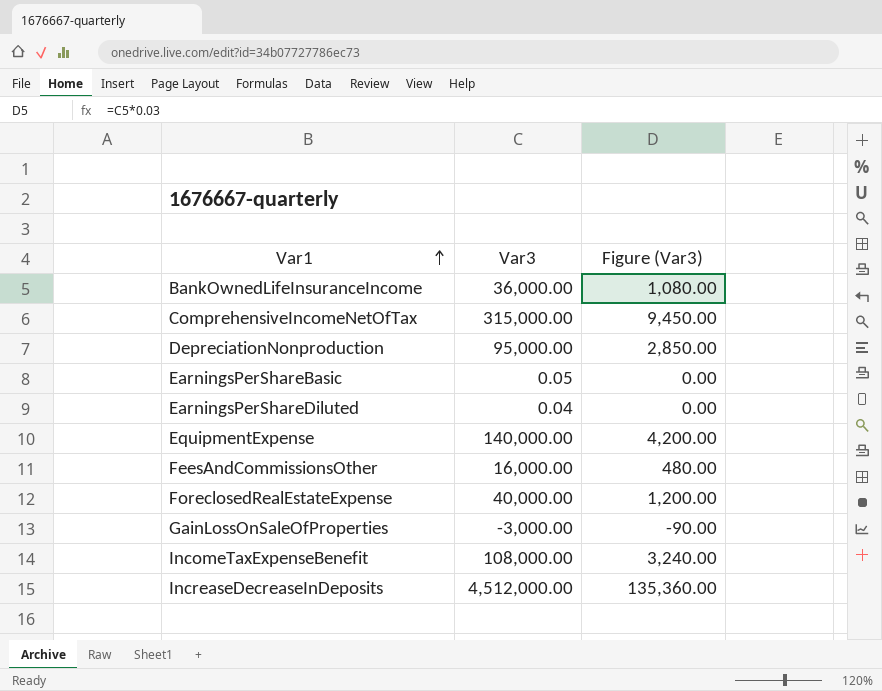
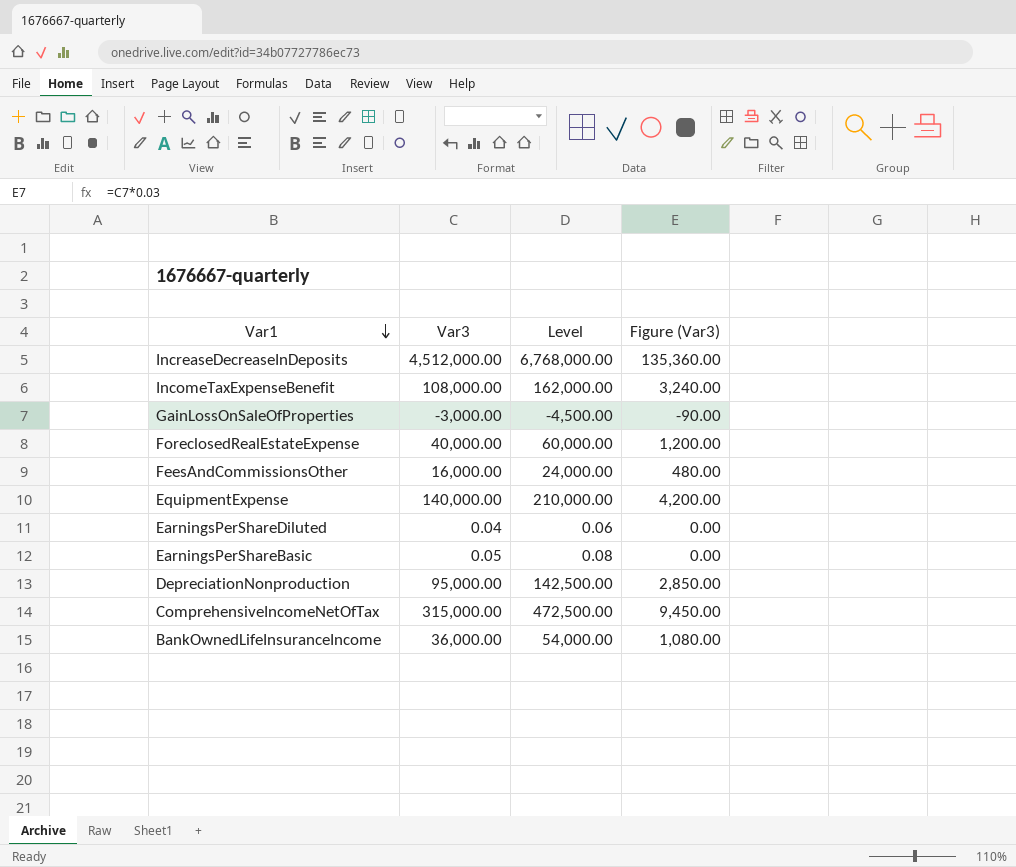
row order: Var1 ascending -> Var1 descending
column Level | formula: none -> [Var3] * 1.5

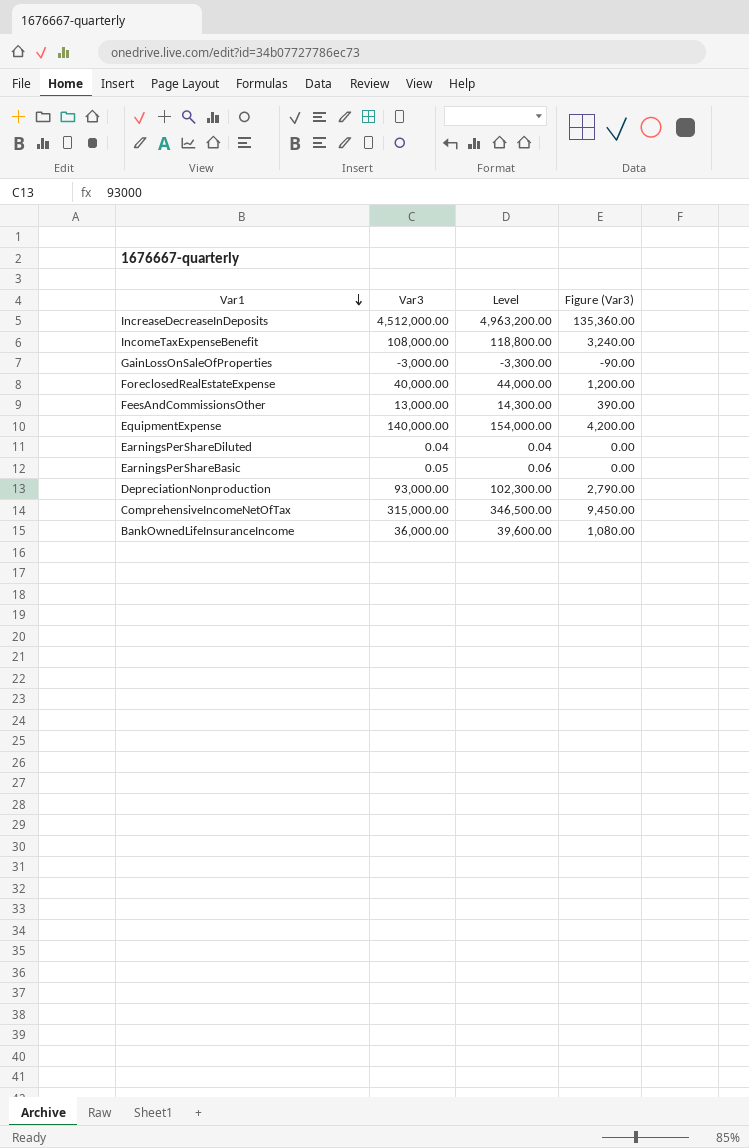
column Level | formula: [Var3] * 1.5 -> [Var3] * 1.1
FeesAndCommissionsOther | Var3: 16,000.00 -> 13,000.00
FeesAndCommissionsOther | Figure (Var3): 480.00 -> 390.00
DepreciationNonproduction | Var3: 95,000.00 -> 93,000.00
DepreciationNonproduction | Figure (Var3): 2,850.00 -> 2,790.00

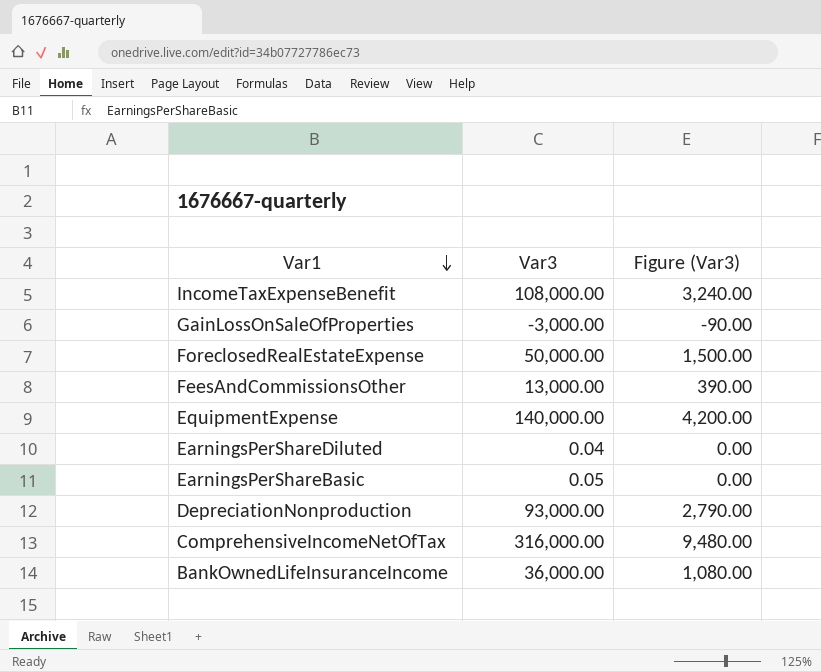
column Level | formula: [Var3] * 1.1 -> none
row IncreaseDecreaseInDeposits: 4,512,000.00 | 4,963,200.00 | 135,360.00 -> none
ForeclosedRealEstateExpense | Var3: 40,000.00 -> 50,000.00
ForeclosedRealEstateExpense | Figure (Var3): 1,200.00 -> 1,500.00
ComprehensiveIncomeNetOfTax | Var3: 315,000.00 -> 316,000.00
ComprehensiveIncomeNetOfTax | Figure (Var3): 9,450.00 -> 9,480.00

